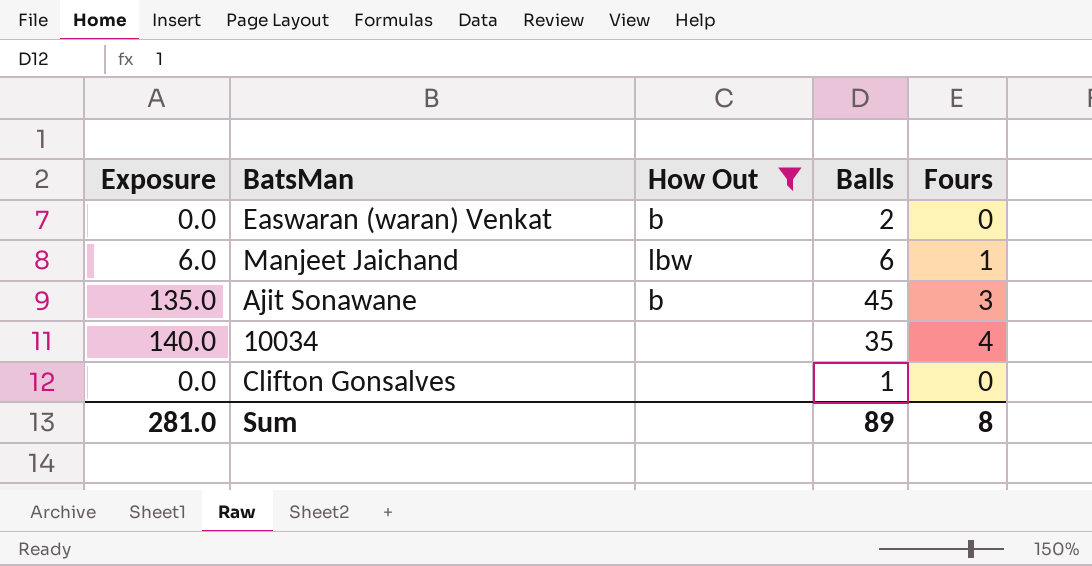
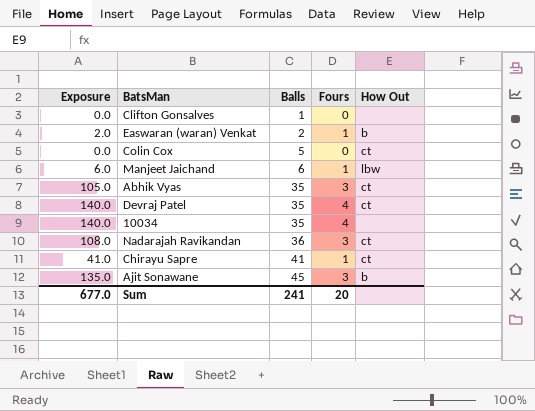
filter: How Out != ct -> none
row order: none -> Balls ascending
column How Out | position: 3 -> 5
Easwaran (waran) Venkat | Exposure: 0.0 -> 2.0
Easwaran (waran) Venkat | Fours: 0 -> 1
Sum | Exposure: 281.0 -> 677.0
Sum | Balls: 89 -> 241
Sum | Fours: 8 -> 20

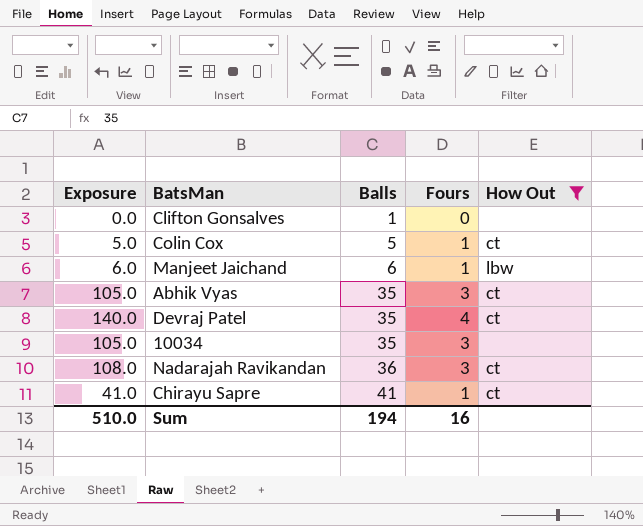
filter: none -> How Out != b
Colin Cox | Exposure: 0.0 -> 5.0
Colin Cox | Fours: 0 -> 1
10034 | Exposure: 140.0 -> 105.0
10034 | Fours: 4 -> 3
Sum | Exposure: 677.0 -> 510.0
Sum | Balls: 241 -> 194
Sum | Fours: 20 -> 16

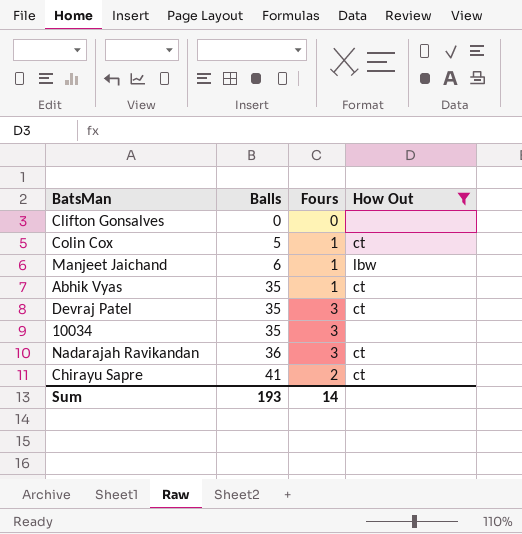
column Exposure | formula: [Balls] * [Fours] -> none
Clifton Gonsalves | Balls: 1 -> 0
Abhik Vyas | Fours: 3 -> 1
Devraj Patel | Fours: 4 -> 3
Chirayu Sapre | Fours: 1 -> 2
Sum | Balls: 194 -> 193
Sum | Fours: 16 -> 14

